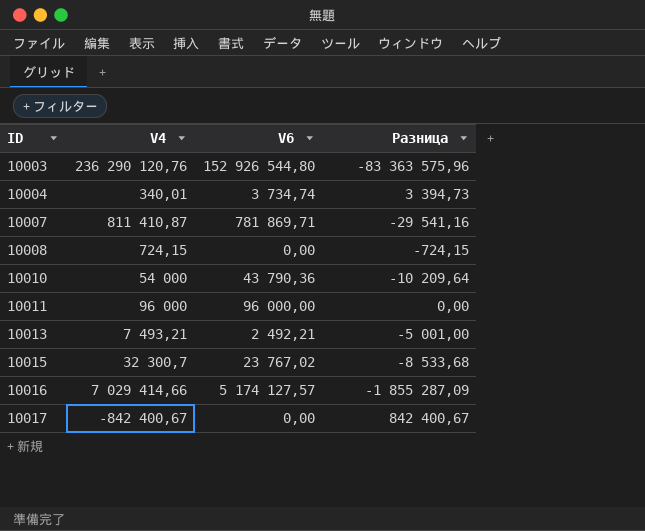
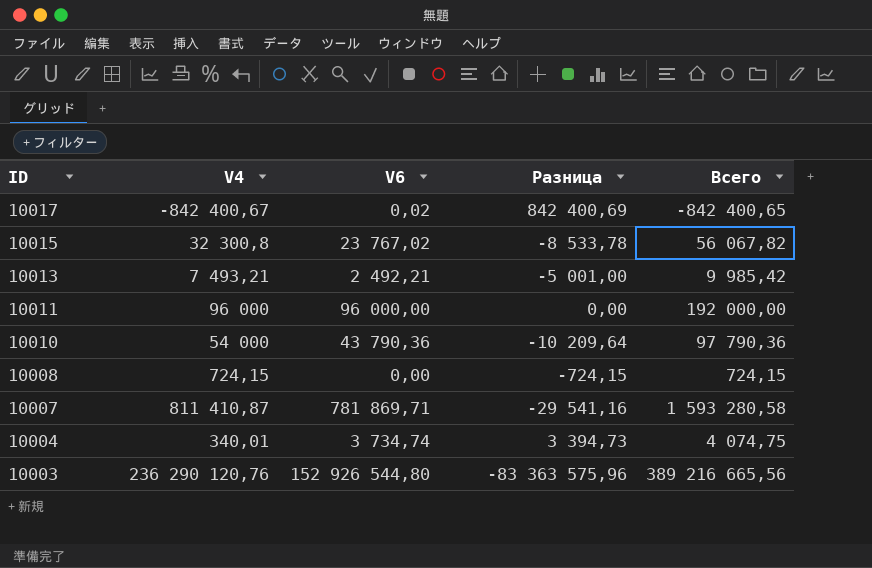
row order: ID ascending -> ID descending
column Всего | formula: none -> [V4] + [V6]
row 10016: 7 029 414,66 | 5 174 127,57 | -1 855 287,09 -> none
10017 | V6: 0,00 -> 0,02
10017 | Разница: 842 400,67 -> 842 400,69
10015 | V4: 32 300,7 -> 32 300,8
10015 | Разница: -8 533,68 -> -8 533,78

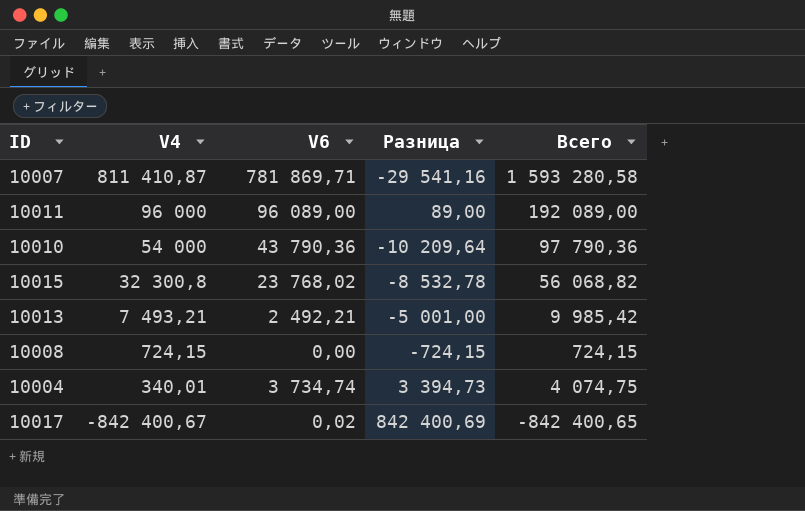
row order: ID descending -> V4 descending
row 10003: 236 290 120,76 | 152 926 544,80 | -83 363 575,96 | 389 216 665,56 -> none
10011 | V6: 96 000,00 -> 96 089,00
10011 | Разница: 0,00 -> 89,00
10011 | Всего: 192 000,00 -> 192 089,00
10015 | V6: 23 767,02 -> 23 768,02
10015 | Разница: -8 533,78 -> -8 532,78
10015 | Всего: 56 067,82 -> 56 068,82

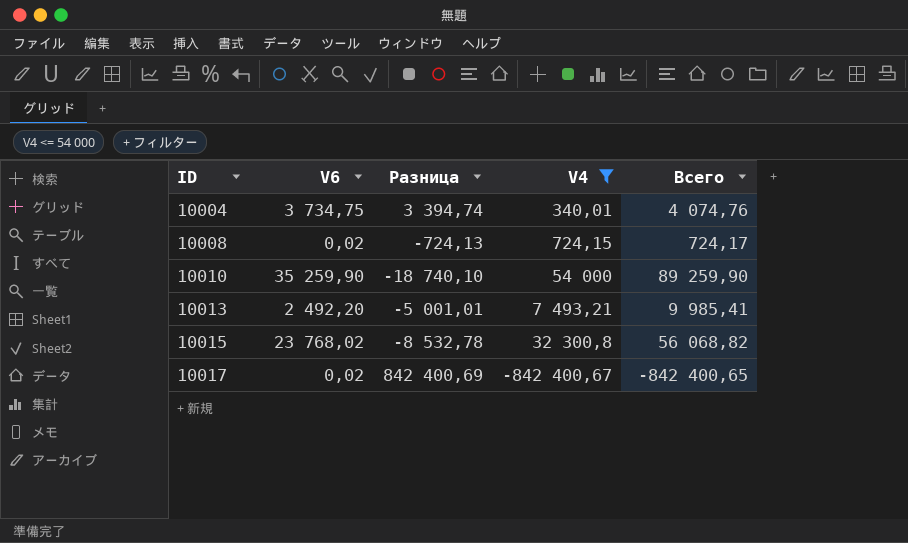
filter: none -> V4 <= 54 000
row order: V4 descending -> ID ascending
column V4 | position: 2 -> 4
10004 | V6: 3 734,74 -> 3 734,75
10004 | Разница: 3 394,73 -> 3 394,74
10004 | Всего: 4 074,75 -> 4 074,76
10008 | V6: 0,00 -> 0,02
10008 | Разница: -724,15 -> -724,13
10008 | Всего: 724,15 -> 724,17
10010 | V6: 43 790,36 -> 35 259,90
10010 | Разница: -10 209,64 -> -18 740,10
10010 | Всего: 97 790,36 -> 89 259,90
10013 | V6: 2 492,21 -> 2 492,20
10013 | Разница: -5 001,00 -> -5 001,01
10013 | Всего: 9 985,42 -> 9 985,41

